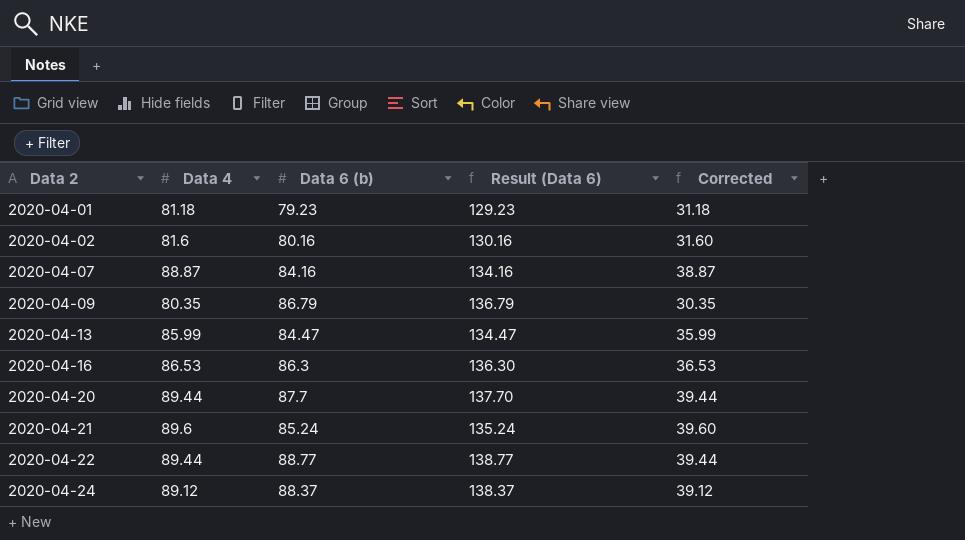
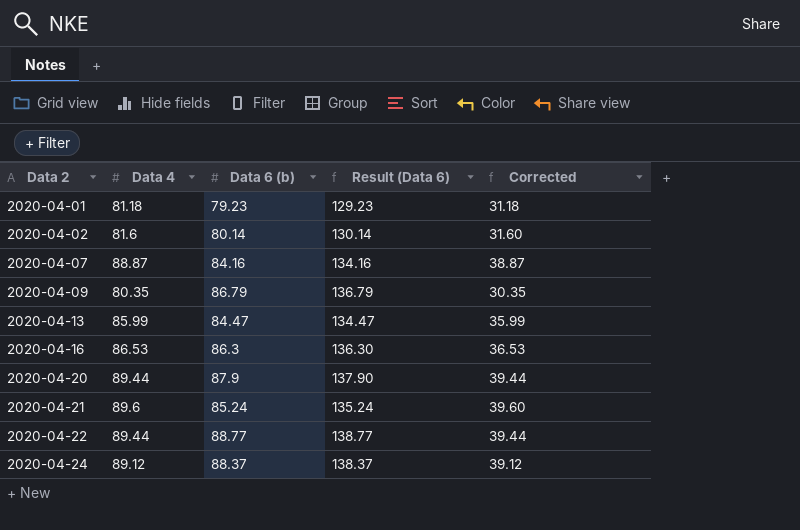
2020-04-02 | Data 6 (b): 80.16 -> 80.14
2020-04-02 | Result (Data 6): 130.16 -> 130.14
2020-04-20 | Data 6 (b): 87.7 -> 87.9
2020-04-20 | Result (Data 6): 137.70 -> 137.90

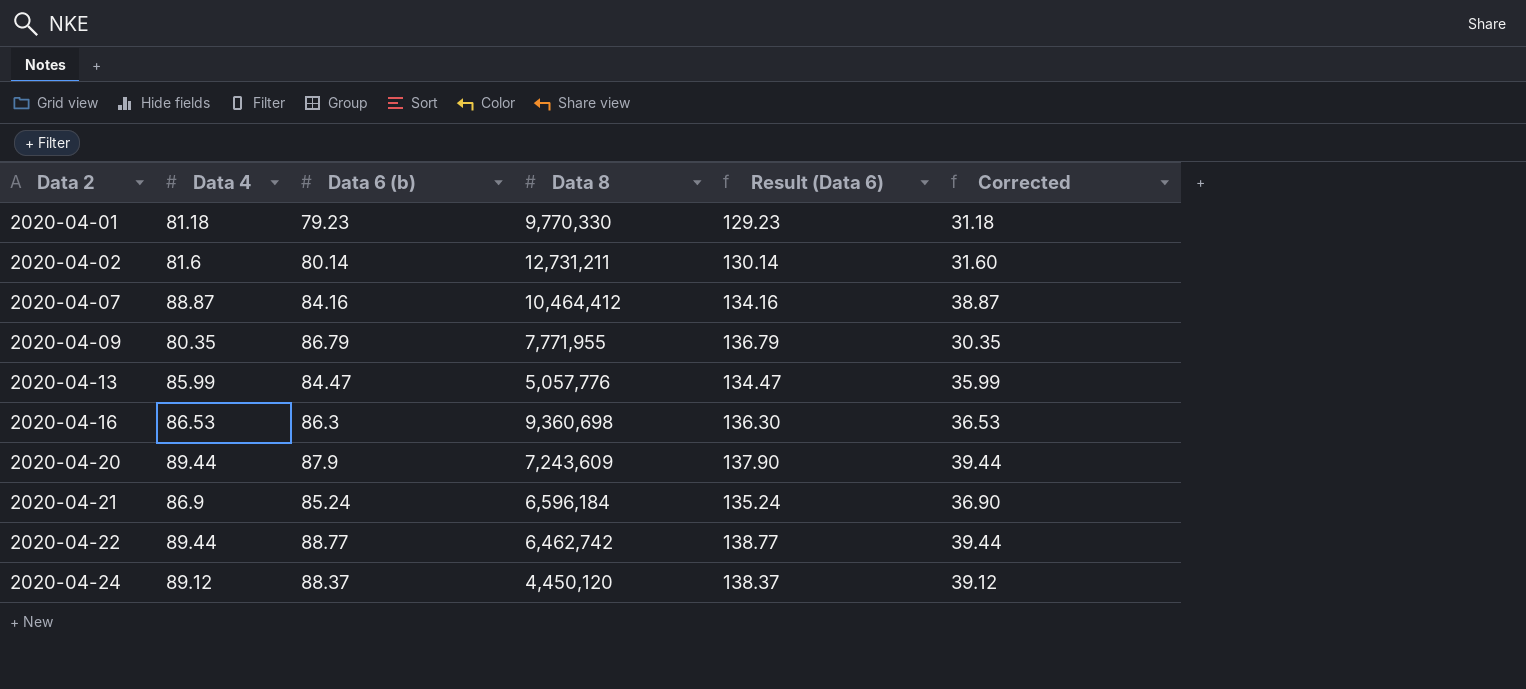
column Data 8 | position: none -> 4
2020-04-21 | Data 4: 89.6 -> 86.9
2020-04-21 | Corrected: 39.60 -> 36.90

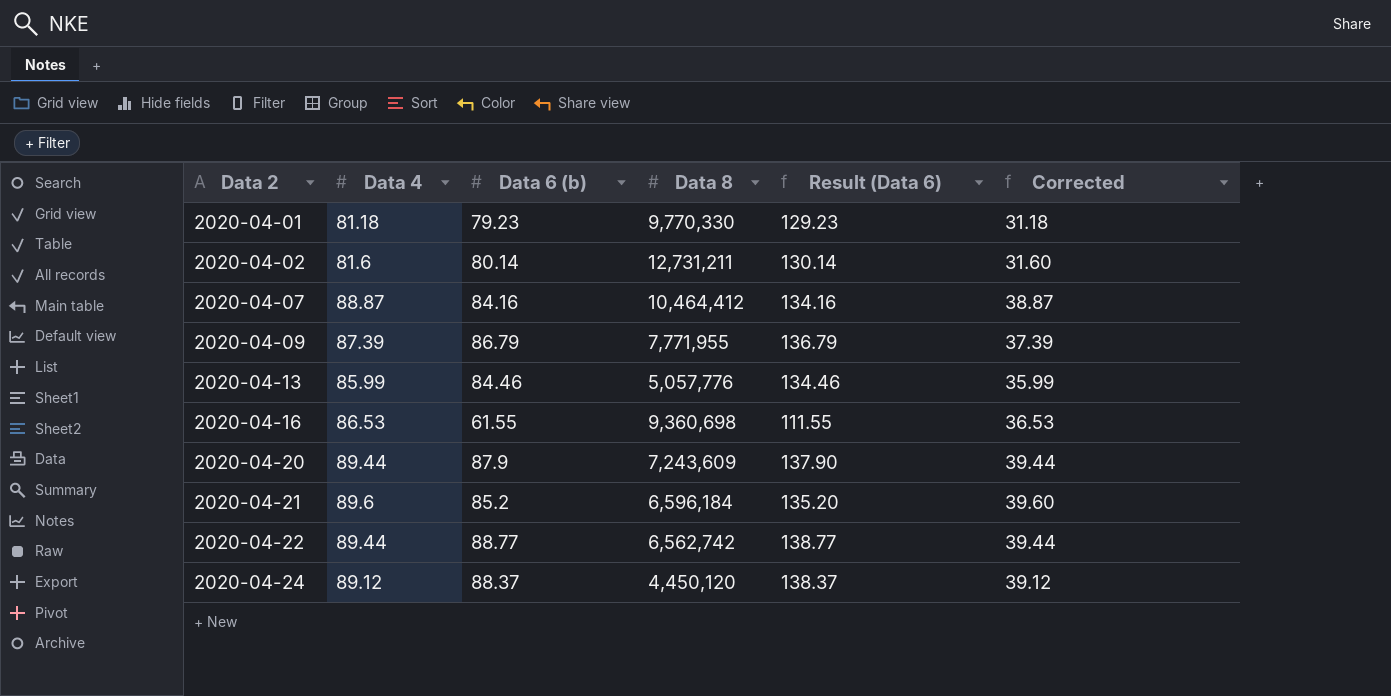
2020-04-09 | Data 4: 80.35 -> 87.39
2020-04-09 | Corrected: 30.35 -> 37.39
2020-04-13 | Data 6 (b): 84.47 -> 84.46
2020-04-13 | Result (Data 6): 134.47 -> 134.46
2020-04-16 | Data 6 (b): 86.3 -> 61.55
2020-04-16 | Result (Data 6): 136.30 -> 111.55
2020-04-21 | Data 4: 86.9 -> 89.6
2020-04-21 | Data 6 (b): 85.24 -> 85.2
2020-04-21 | Result (Data 6): 135.24 -> 135.20
2020-04-21 | Corrected: 36.90 -> 39.60
2020-04-22 | Data 8: 6,462,742 -> 6,562,742

